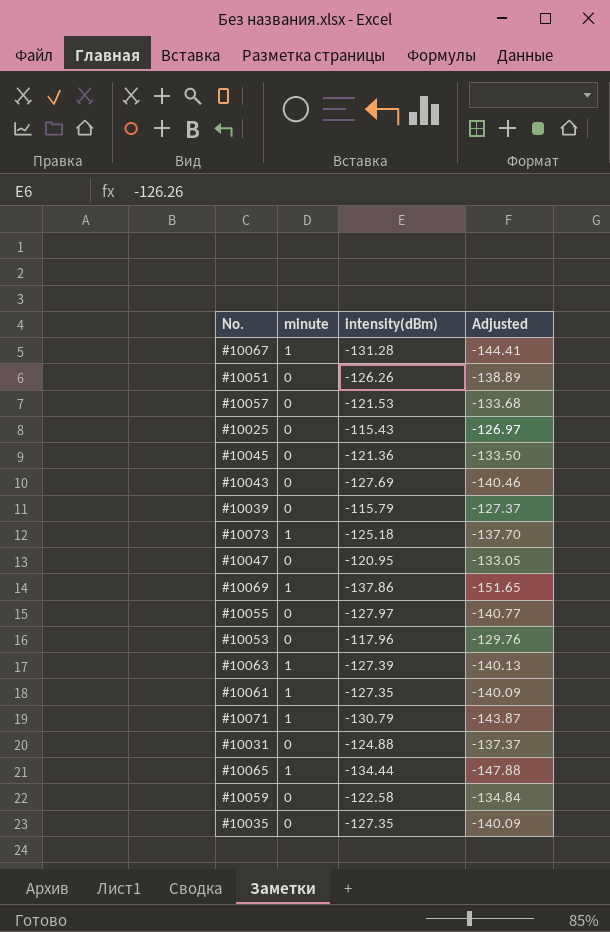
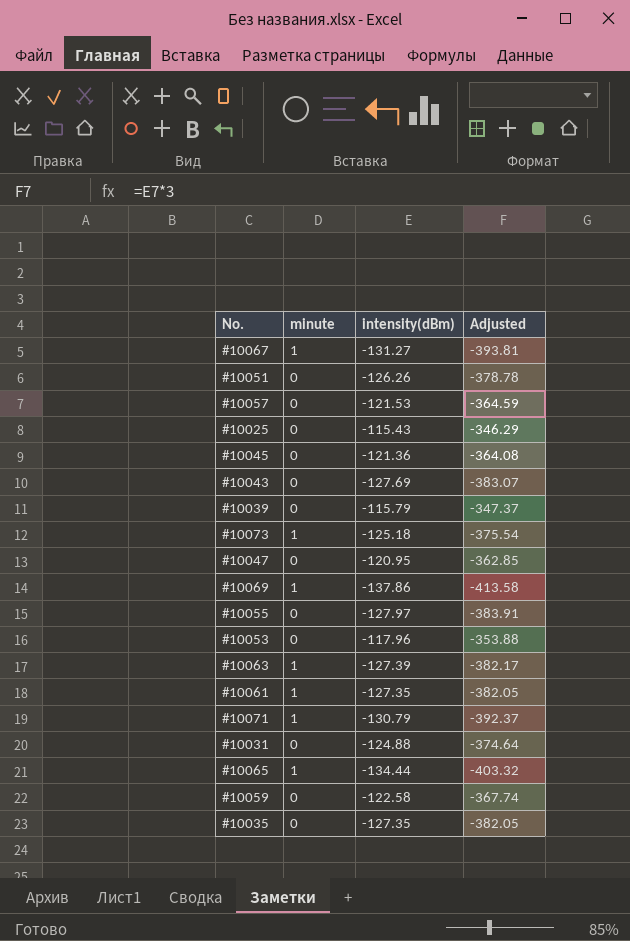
column Adjusted | formula: [intensity(dBm)] * 1.1 -> [intensity(dBm)] * 3
#10067 | intensity(dBm): -131.28 -> -131.27

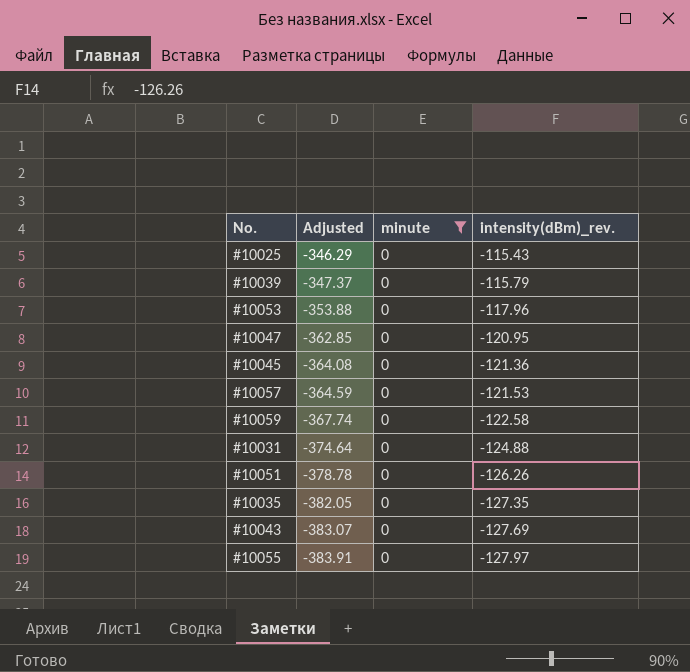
filter: none -> minute = 0
row order: none -> Adjusted descending
column Adjusted | position: 4 -> 2
column name: intensity(dBm) -> intensity(dBm)_rev.

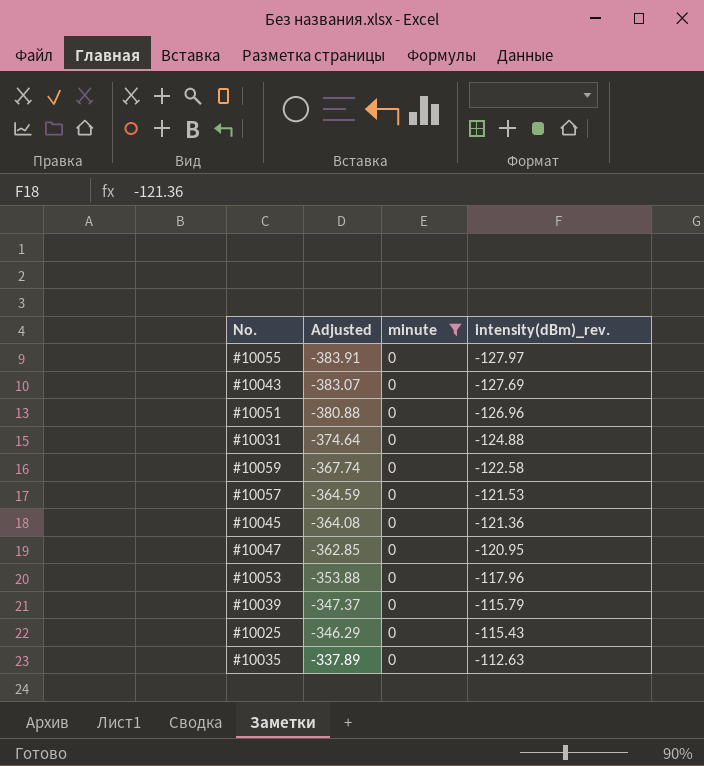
row order: Adjusted descending -> Adjusted ascending
#10051 | Adjusted: -378.78 -> -380.88
#10051 | intensity(dBm)_rev.: -126.26 -> -126.96
#10035 | Adjusted: -382.05 -> -337.89
#10035 | intensity(dBm)_rev.: -127.35 -> -112.63

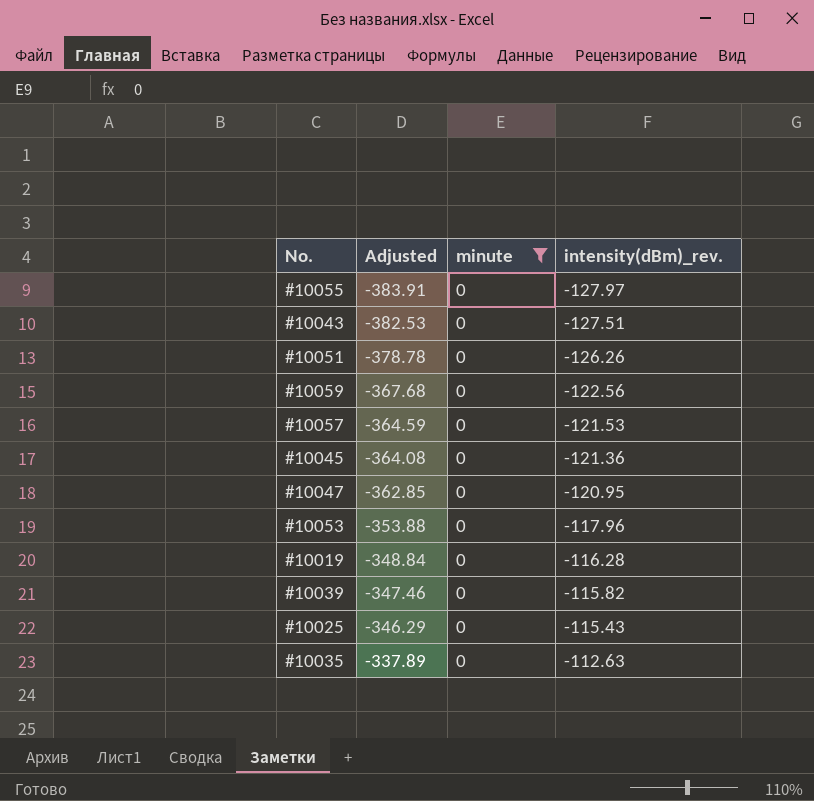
row #10031: -374.64 | 0 | -124.88 -> none
#10043 | Adjusted: -383.07 -> -382.53
#10043 | intensity(dBm)_rev.: -127.69 -> -127.51
#10051 | Adjusted: -380.88 -> -378.78
#10051 | intensity(dBm)_rev.: -126.96 -> -126.26
#10059 | Adjusted: -367.74 -> -367.68
#10059 | intensity(dBm)_rev.: -122.58 -> -122.56
row #10019: none -> -348.84 | 0 | -116.28
#10039 | Adjusted: -347.37 -> -347.46
#10039 | intensity(dBm)_rev.: -115.79 -> -115.82

